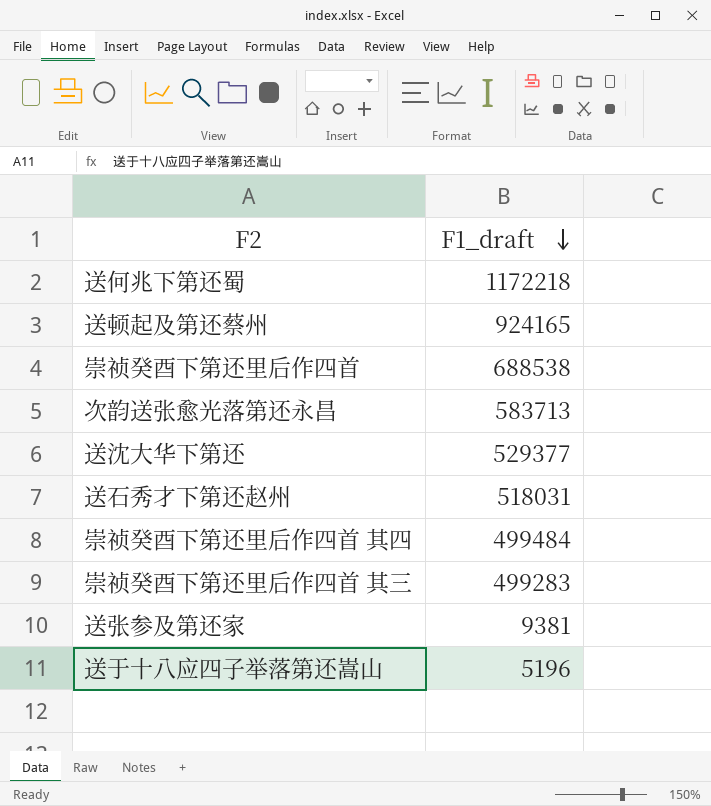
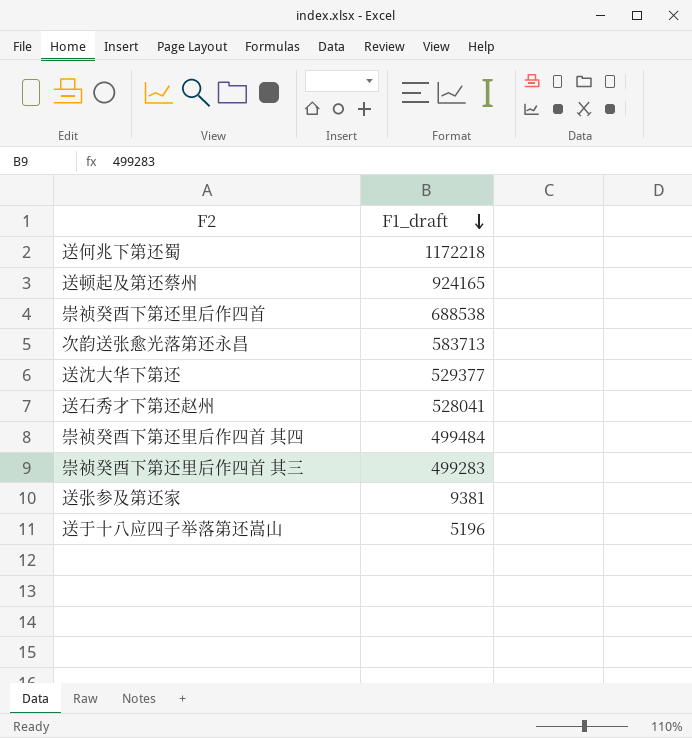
送石秀才下第还赵州 | F1_draft: 518031 -> 528041

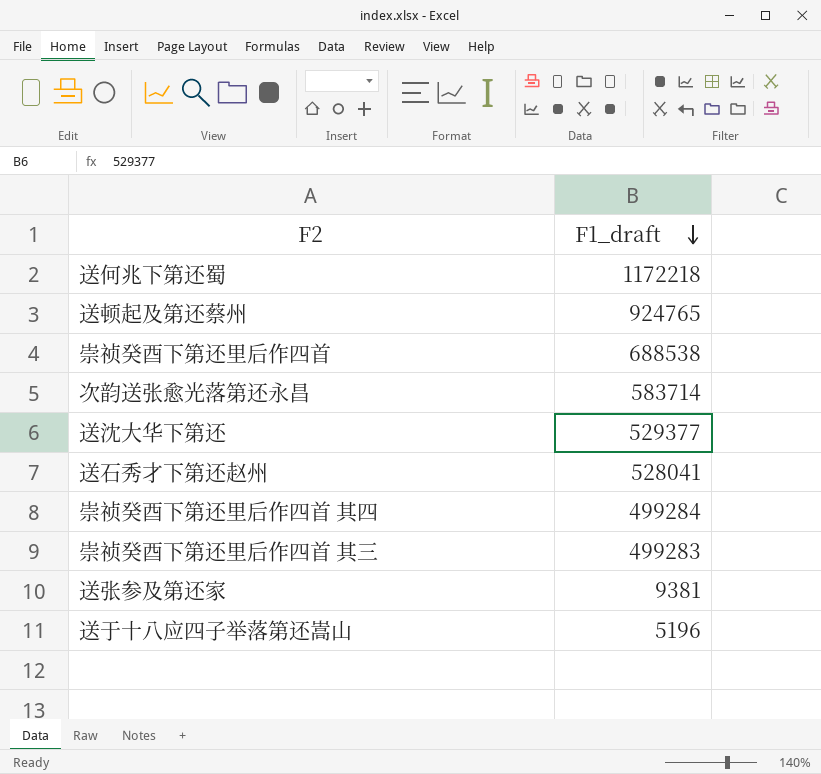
送顿起及第还蔡州 | F1_draft: 924165 -> 924765
次韵送张愈光落第还永昌 | F1_draft: 583713 -> 583714
崇祯癸酉下第还里后作四首 其四 | F1_draft: 499484 -> 499284

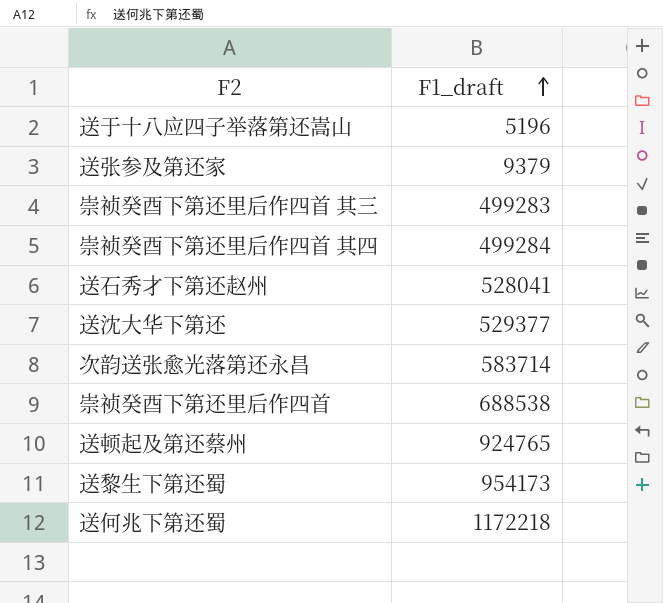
row order: F1_draft descending -> F1_draft ascending
送张参及第还家 | F1_draft: 9381 -> 9379
row 送黎生下第还蜀: none -> 954173

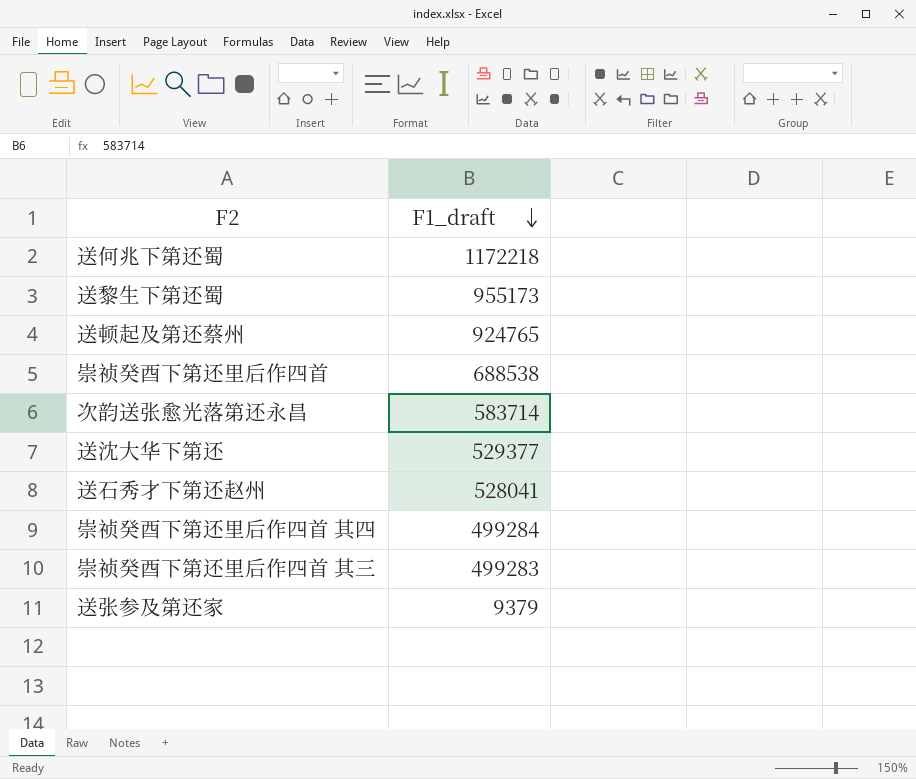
row order: F1_draft ascending -> F1_draft descending
row 送于十八应四子举落第还嵩山: 5196 -> none
送黎生下第还蜀 | F1_draft: 954173 -> 955173

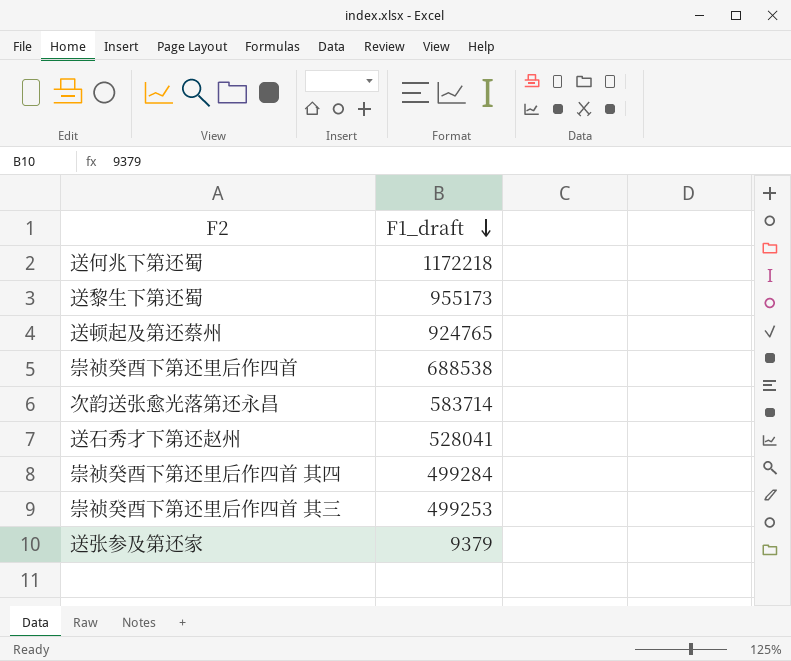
row 送沈大华下第还: 529377 -> none
崇祯癸酉下第还里后作四首 其三 | F1_draft: 499283 -> 499253

